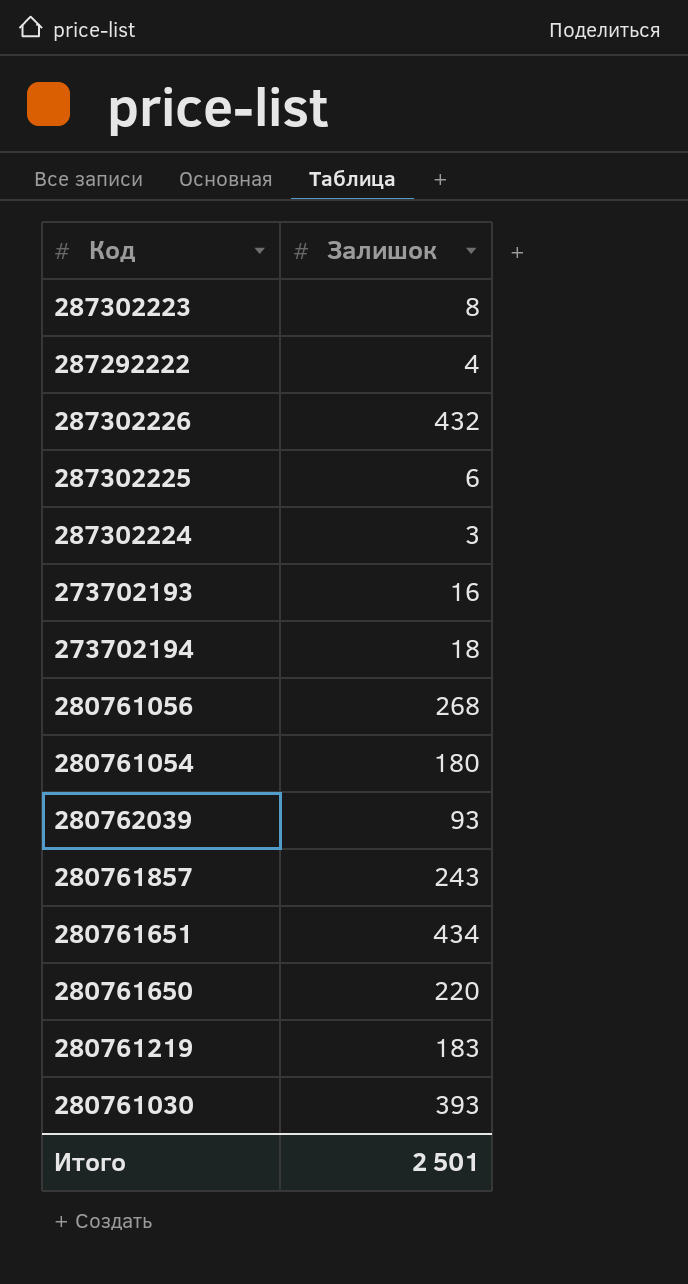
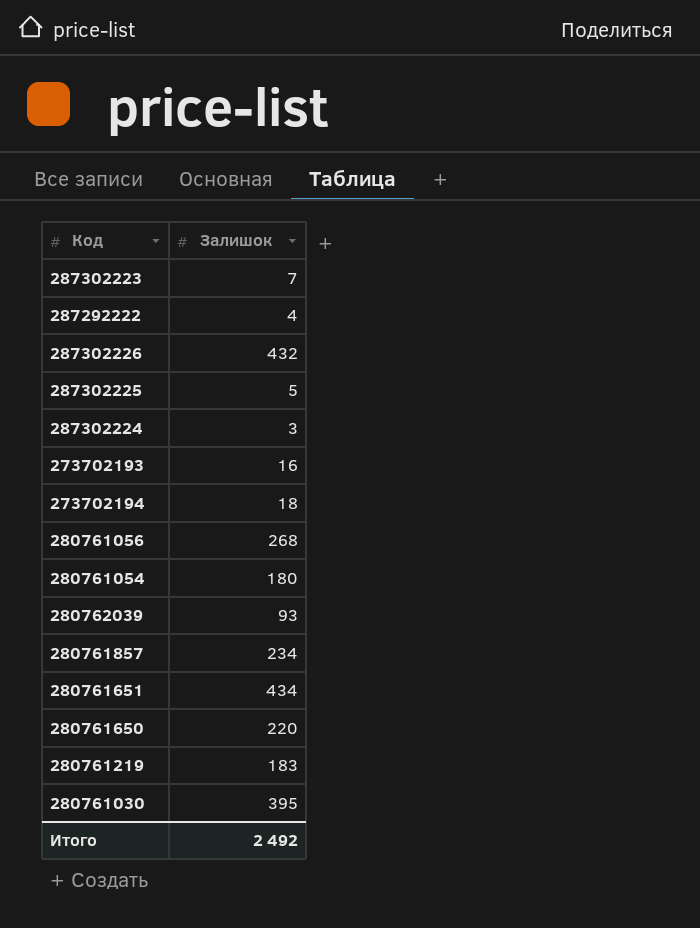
287302223 | Залишок: 8 -> 7
287302225 | Залишок: 6 -> 5
280761857 | Залишок: 243 -> 234
280761030 | Залишок: 393 -> 395
Итого | Залишок: 2 501 -> 2 492

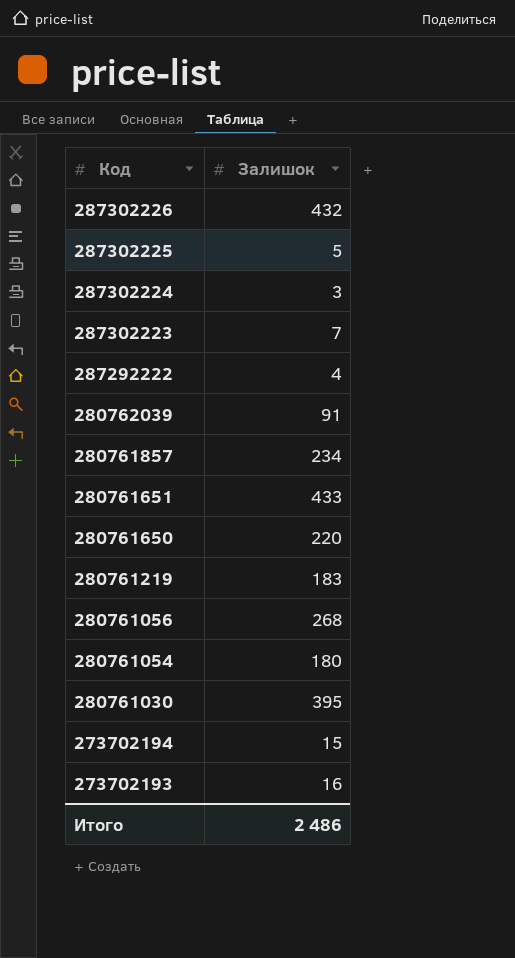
row order: none -> Код descending
280762039 | Залишок: 93 -> 91
280761651 | Залишок: 434 -> 433
273702194 | Залишок: 18 -> 15
Итого | Залишок: 2 492 -> 2 486

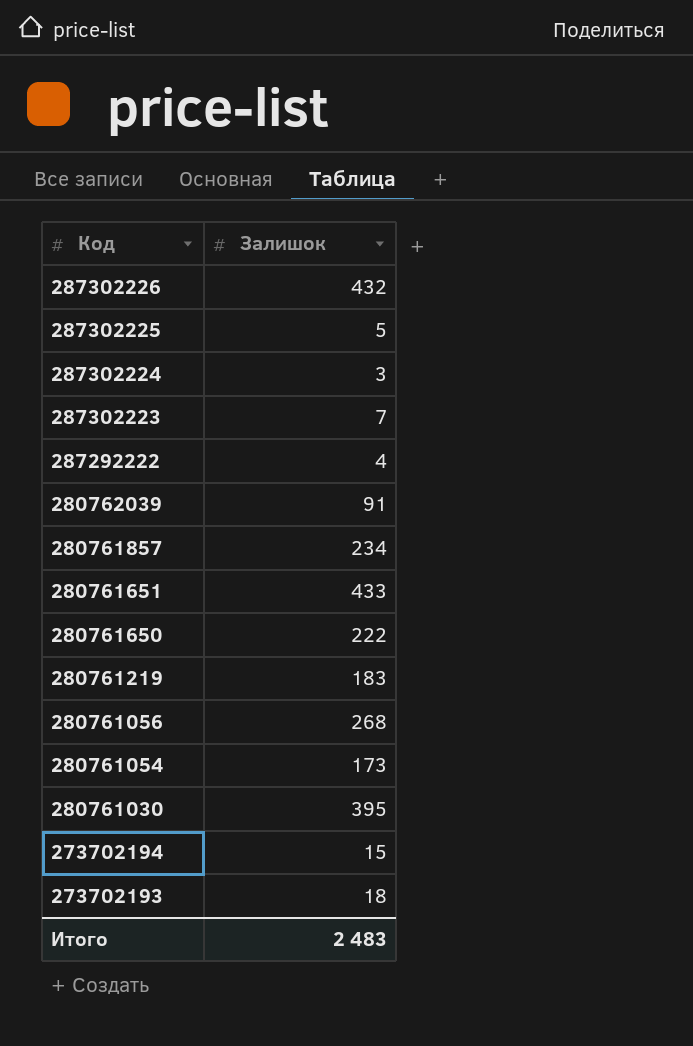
280761650 | Залишок: 220 -> 222
280761054 | Залишок: 180 -> 173
273702193 | Залишок: 16 -> 18
Итого | Залишок: 2 486 -> 2 483

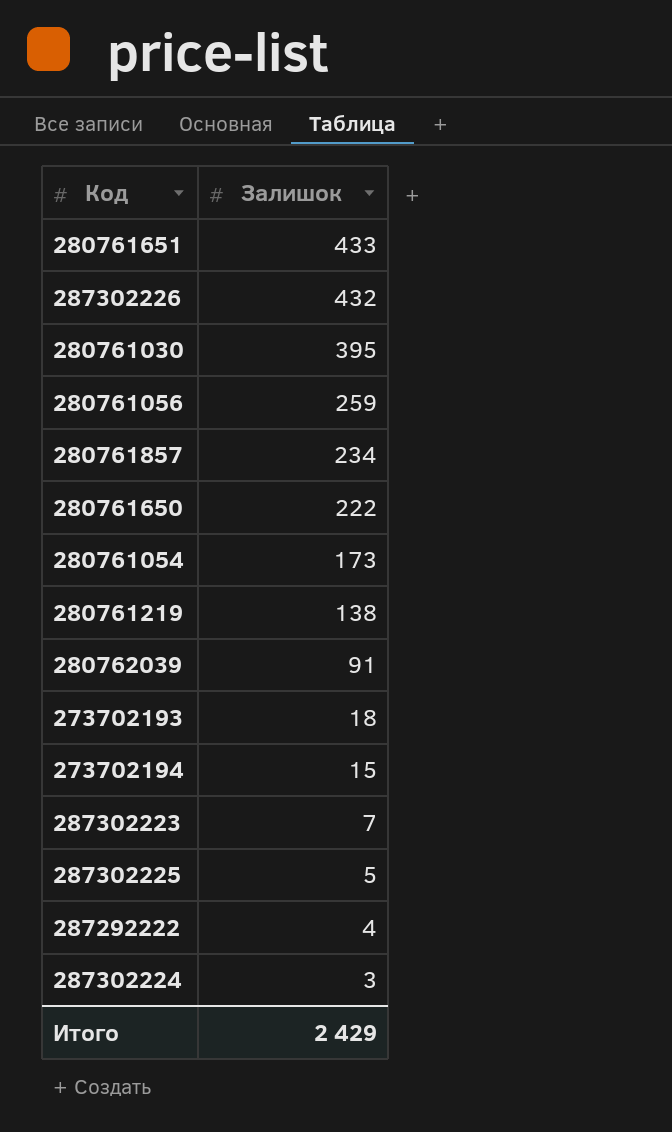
row order: Код descending -> Залишок descending
280761056 | Залишок: 268 -> 259
280761219 | Залишок: 183 -> 138
Итого | Залишок: 2 483 -> 2 429

